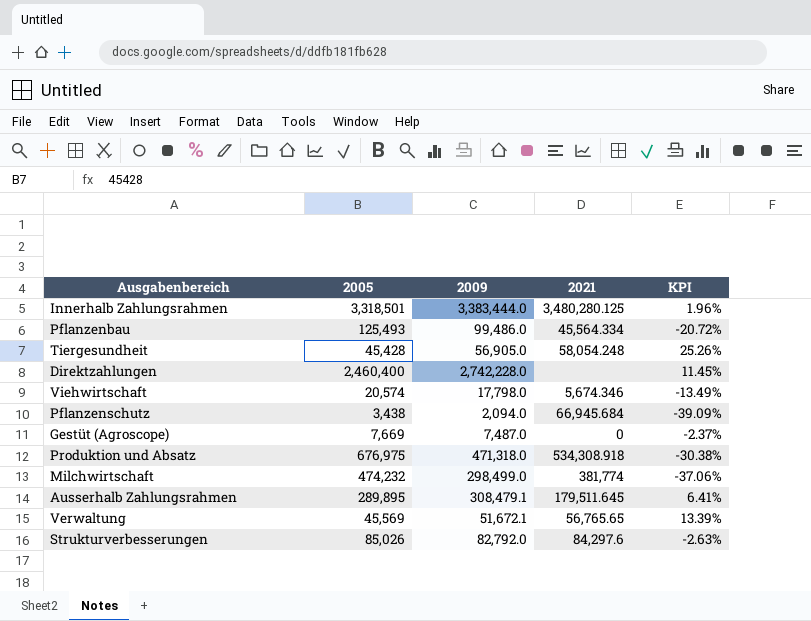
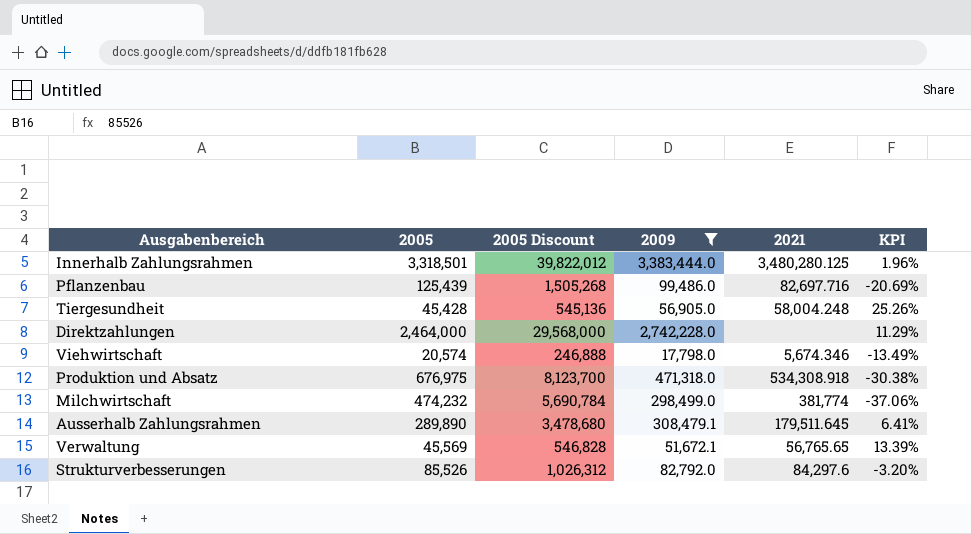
filter: none -> 2009 >= 17,798.0
column 2005 Discount | formula: none -> [2005] * 12
Pflanzenbau | 2005: 125,493 -> 125,439
Pflanzenbau | 2021: 45,564.334 -> 82,697.716
Pflanzenbau | KPI: -20.72% -> -20.69%
Tiergesundheit | 2021: 58,054.248 -> 58,004.248
Direktzahlungen | 2005: 2,460,400 -> 2,464,000
Direktzahlungen | KPI: 11.45% -> 11.29%
Ausserhalb Zahlungsrahmen | 2005: 289,895 -> 289,890
Strukturverbesserungen | 2005: 85,026 -> 85,526
Strukturverbesserungen | KPI: -2.63% -> -3.20%

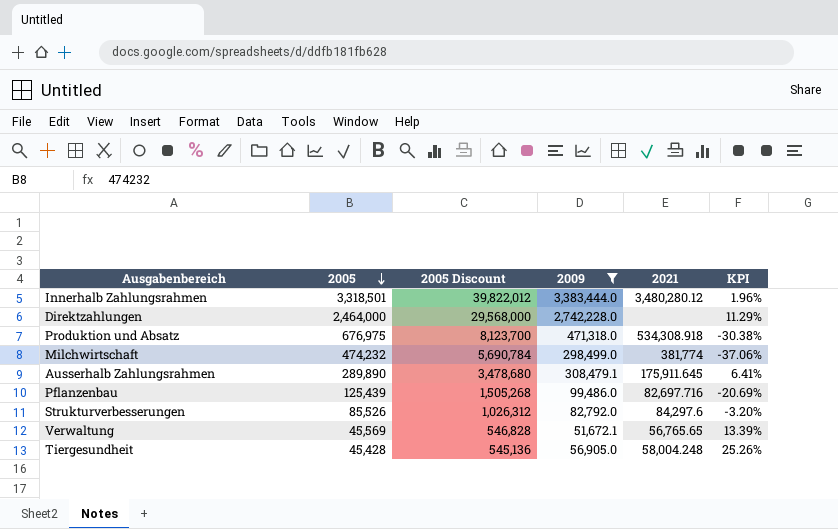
row order: none -> 2005 descending
row Viehwirtschaft: 20,574 | 246,888 | 17,798.0 | 5,674.346 | -13.49% -> none
Innerhalb Zahlungsrahmen | 2021: 3,480,280.125 -> 3,480,280.12
Ausserhalb Zahlungsrahmen | 2021: 179,511.645 -> 175,911.645

